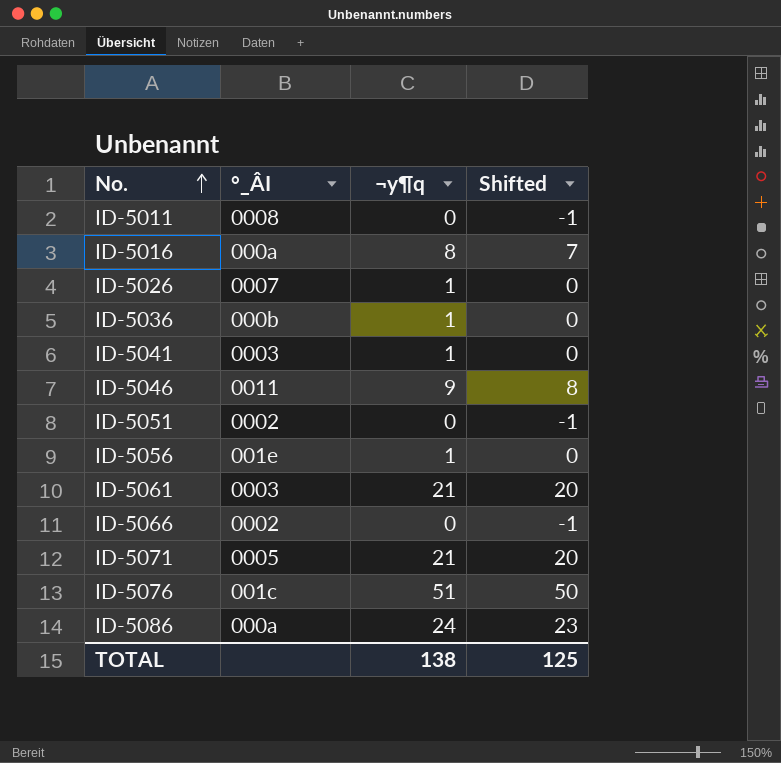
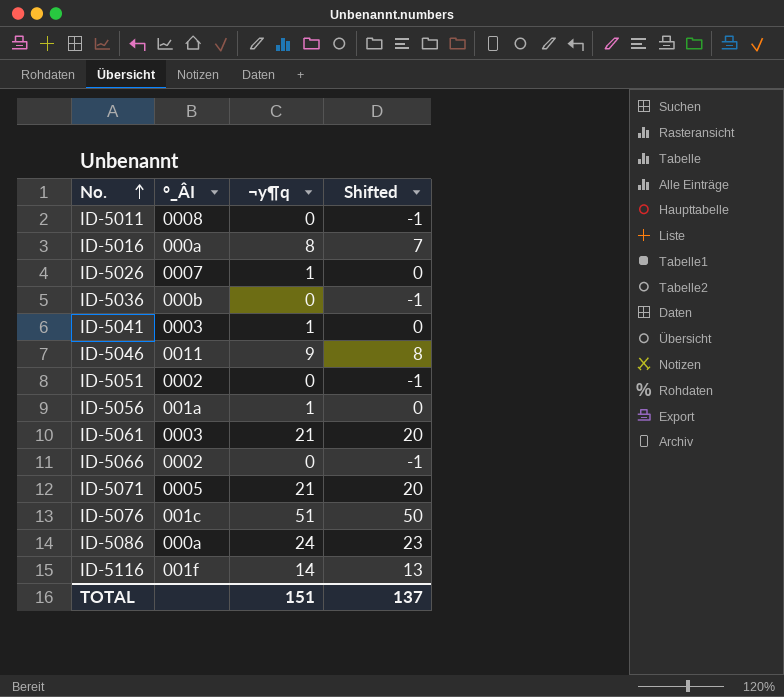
ID-5036 | ¬y¶q: 1 -> 0
ID-5036 | Shifted: 0 -> -1
ID-5056 | °_ÂI: 001e -> 001a
row ID-5116: none -> 001f | 14 | 13
TOTAL | ¬y¶q: 138 -> 151
TOTAL | Shifted: 125 -> 137

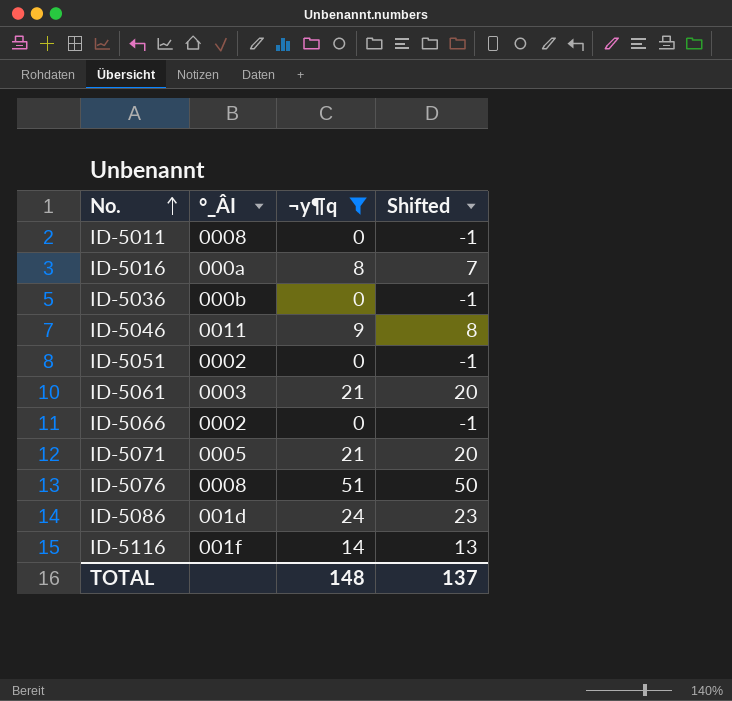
filter: none -> ¬y¶q != 1
ID-5076 | °_ÂI: 001c -> 0008
ID-5086 | °_ÂI: 000a -> 001d
TOTAL | ¬y¶q: 151 -> 148

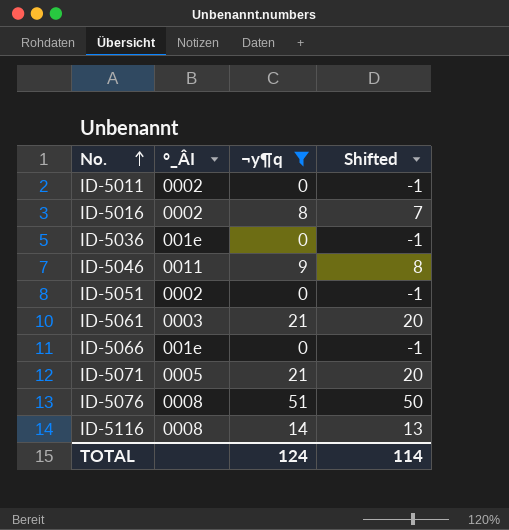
row ID-5086: 001d | 24 | 23 -> none
ID-5011 | °_ÂI: 0008 -> 0002
ID-5016 | °_ÂI: 000a -> 0002
ID-5036 | °_ÂI: 000b -> 001e
ID-5066 | °_ÂI: 0002 -> 001e
ID-5116 | °_ÂI: 001f -> 0008
TOTAL | ¬y¶q: 148 -> 124
TOTAL | Shifted: 137 -> 114

